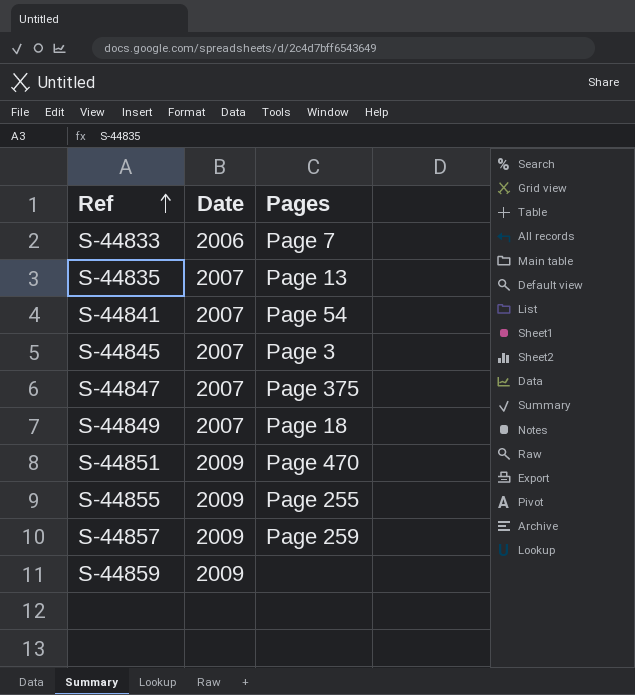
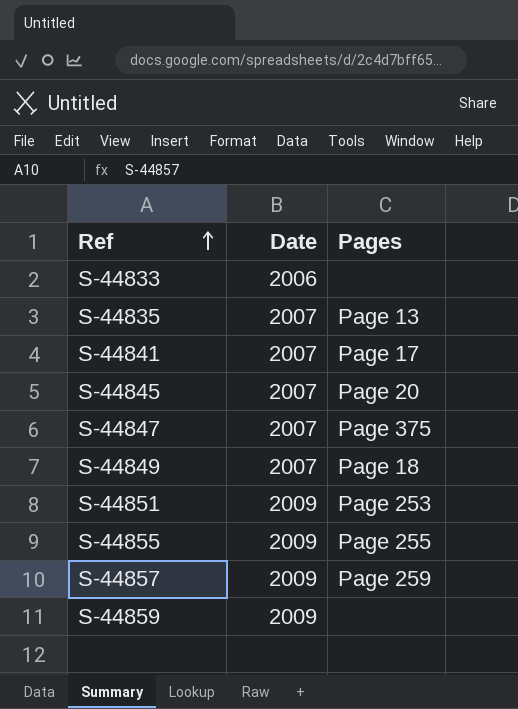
S-44833 | Pages: Page 7 -> none
S-44841 | Pages: Page 54 -> Page 17
S-44845 | Pages: Page 3 -> Page 20
S-44851 | Pages: Page 470 -> Page 253

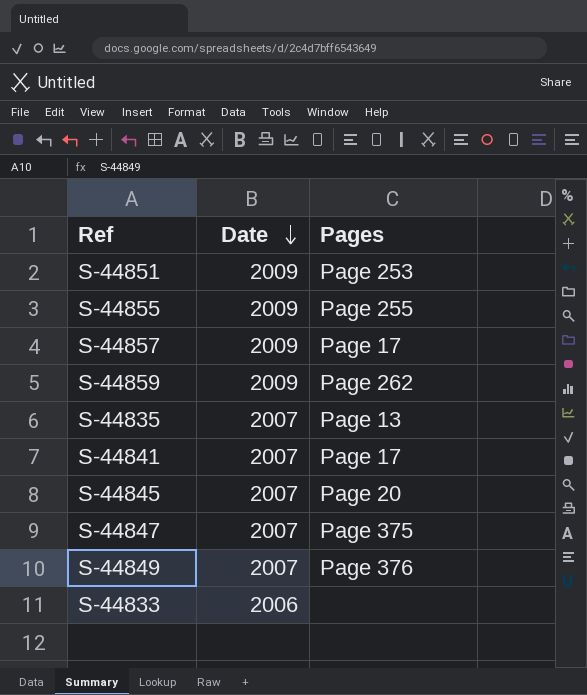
row order: Ref ascending -> Date descending
S-44857 | Pages: Page 259 -> Page 17
S-44859 | Pages: none -> Page 262
S-44849 | Pages: Page 18 -> Page 376

